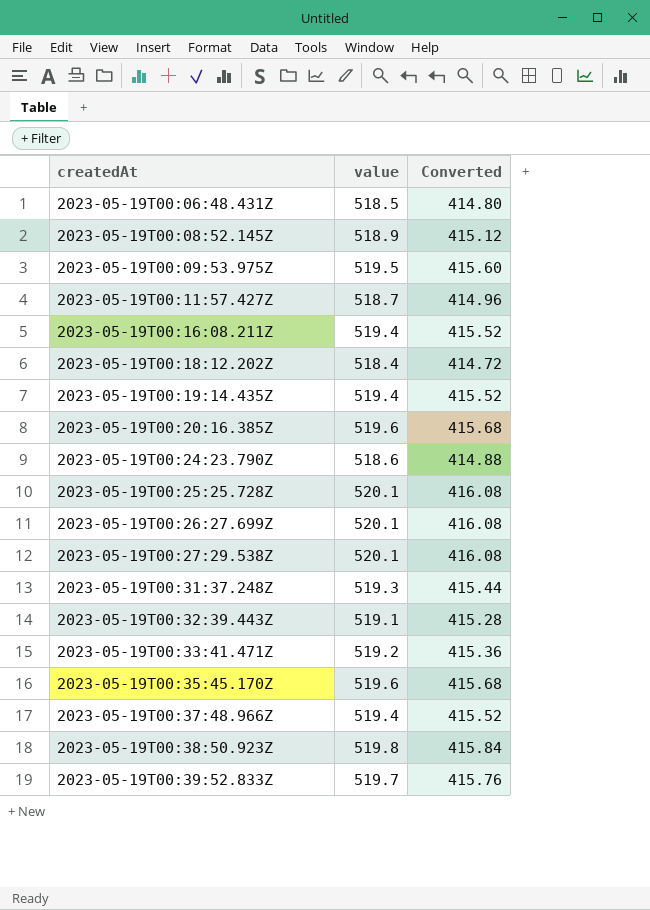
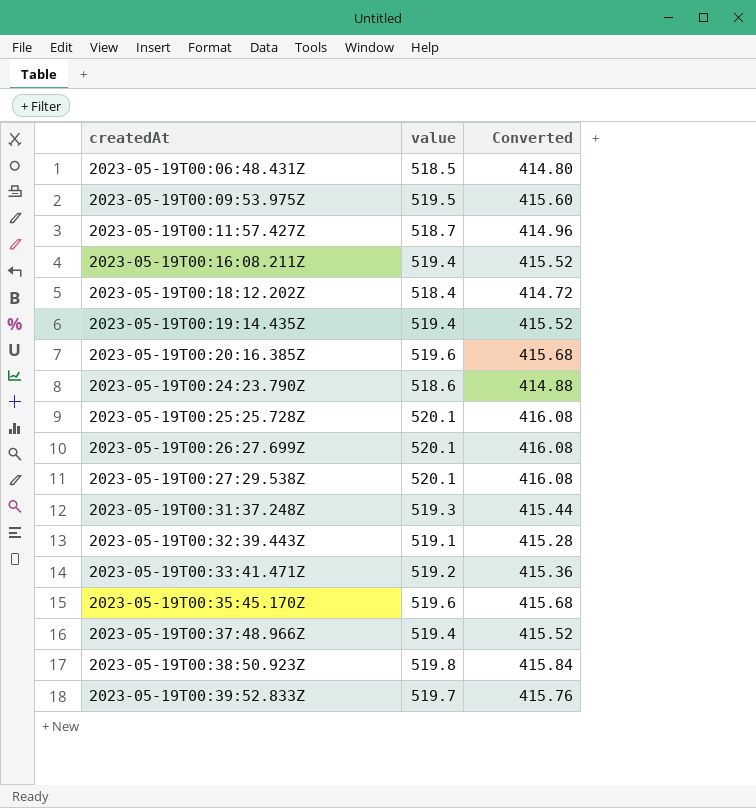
row 2023-05-19T00:08:52.145Z: 518.9 | 415.12 -> none

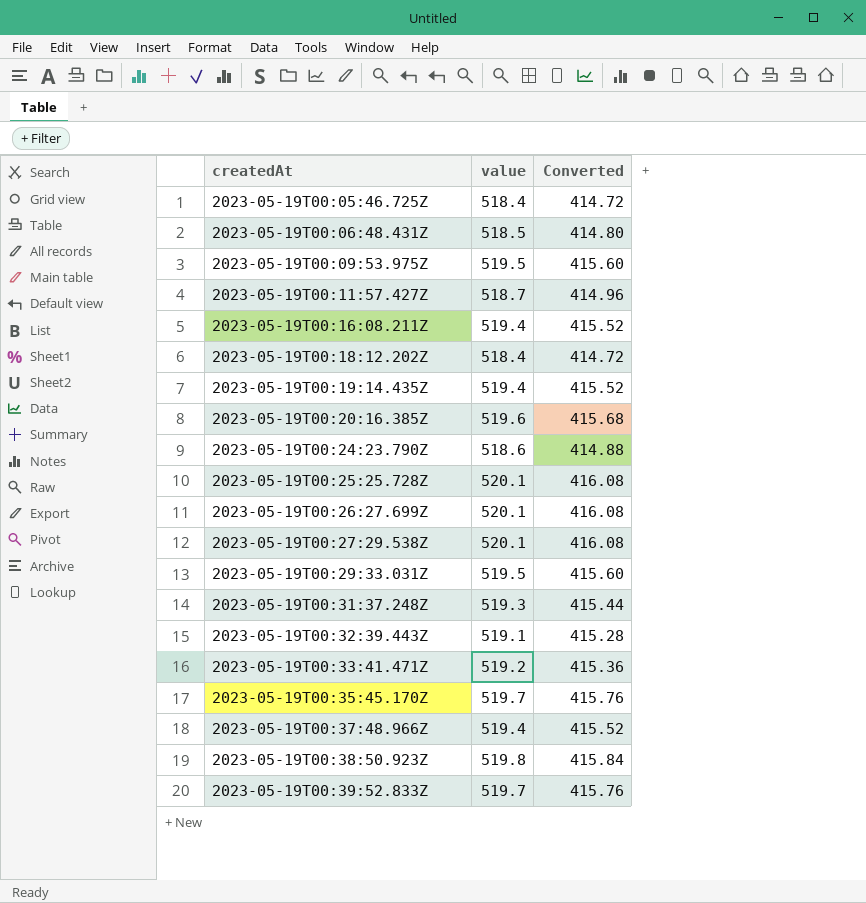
row 2023-05-19T00:05:46.725Z: none -> 518.4 | 414.72
row 2023-05-19T00:29:33.031Z: none -> 519.5 | 415.60
2023-05-19T00:35:45.170Z | value: 519.6 -> 519.7
2023-05-19T00:35:45.170Z | Converted: 415.68 -> 415.76

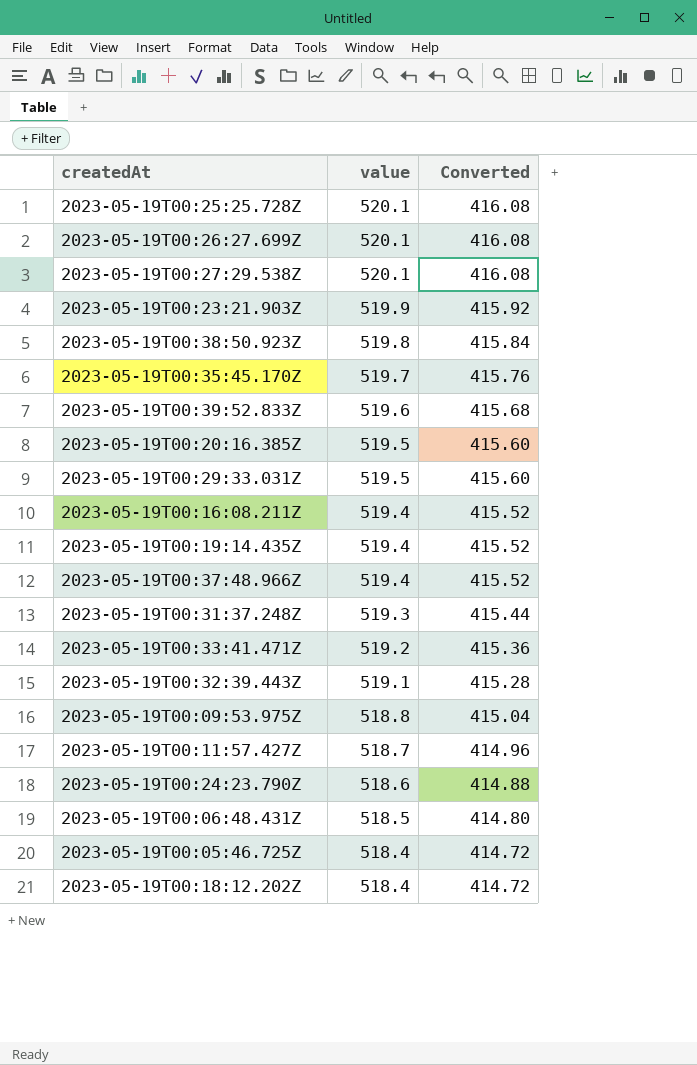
row order: createdAt ascending -> value descending
row 2023-05-19T00:23:21.903Z: none -> 519.9 | 415.92
2023-05-19T00:39:52.833Z | value: 519.7 -> 519.6
2023-05-19T00:39:52.833Z | Converted: 415.76 -> 415.68
2023-05-19T00:20:16.385Z | value: 519.6 -> 519.5
2023-05-19T00:20:16.385Z | Converted: 415.68 -> 415.60
2023-05-19T00:09:53.975Z | value: 519.5 -> 518.8
2023-05-19T00:09:53.975Z | Converted: 415.60 -> 415.04

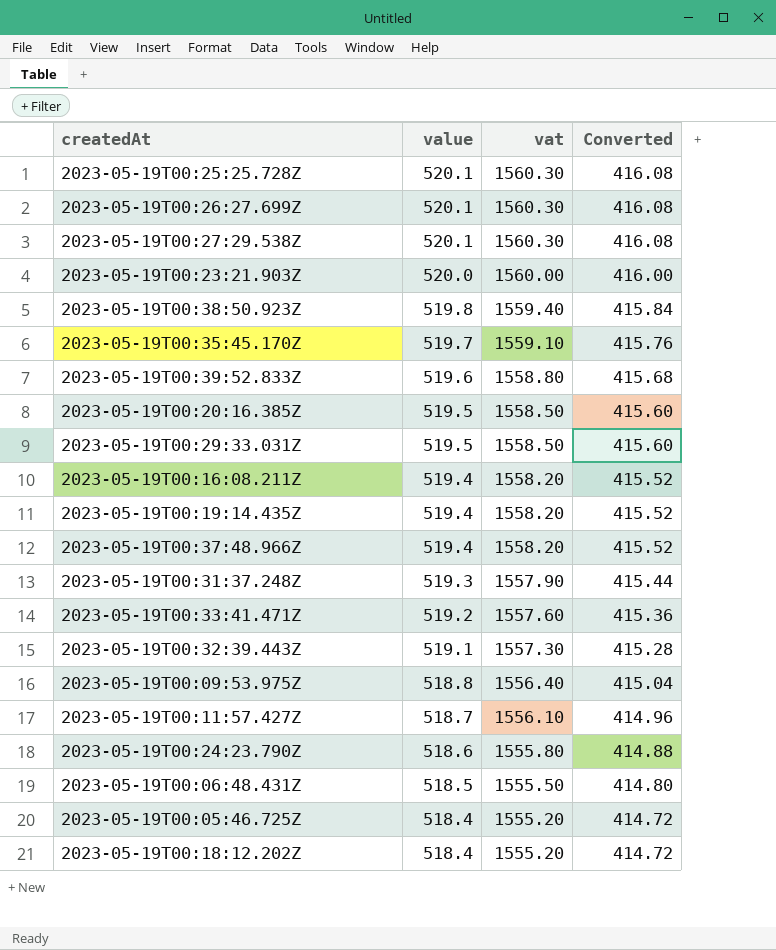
column vat | formula: none -> [value] * 3
2023-05-19T00:23:21.903Z | value: 519.9 -> 520.0
2023-05-19T00:23:21.903Z | Converted: 415.92 -> 416.00

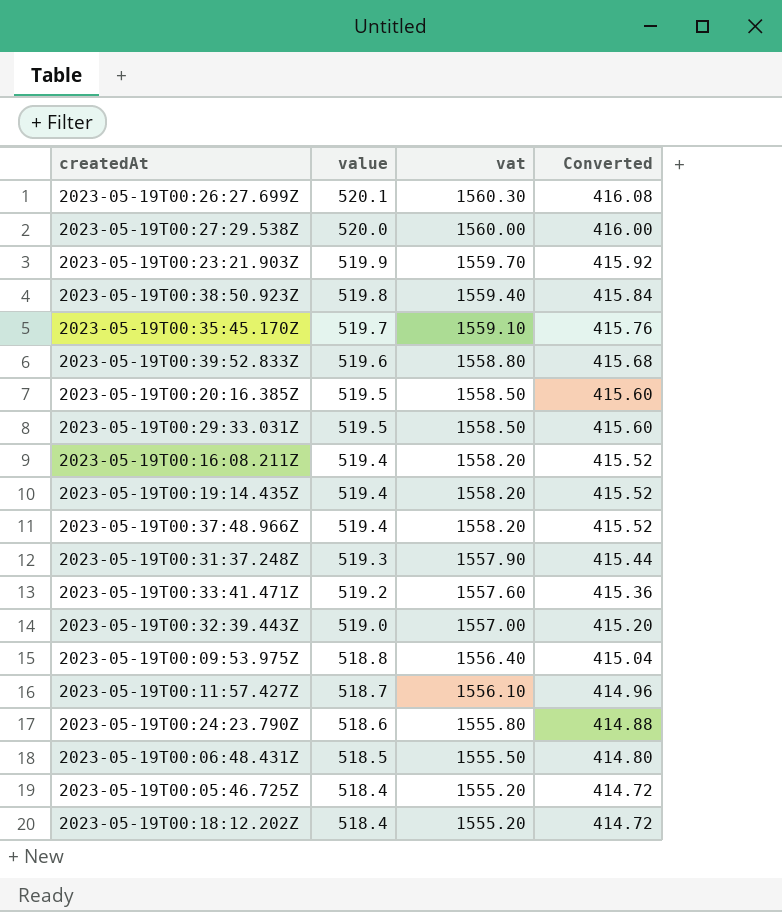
row 2023-05-19T00:25:25.728Z: 520.1 | 1560.30 | 416.08 -> none
2023-05-19T00:27:29.538Z | value: 520.1 -> 520.0
2023-05-19T00:27:29.538Z | vat: 1560.30 -> 1560.00
2023-05-19T00:27:29.538Z | Converted: 416.08 -> 416.00
2023-05-19T00:23:21.903Z | value: 520.0 -> 519.9
2023-05-19T00:23:21.903Z | vat: 1560.00 -> 1559.70
2023-05-19T00:23:21.903Z | Converted: 416.00 -> 415.92
2023-05-19T00:32:39.443Z | value: 519.1 -> 519.0
2023-05-19T00:32:39.443Z | vat: 1557.30 -> 1557.00
2023-05-19T00:32:39.443Z | Converted: 415.28 -> 415.20

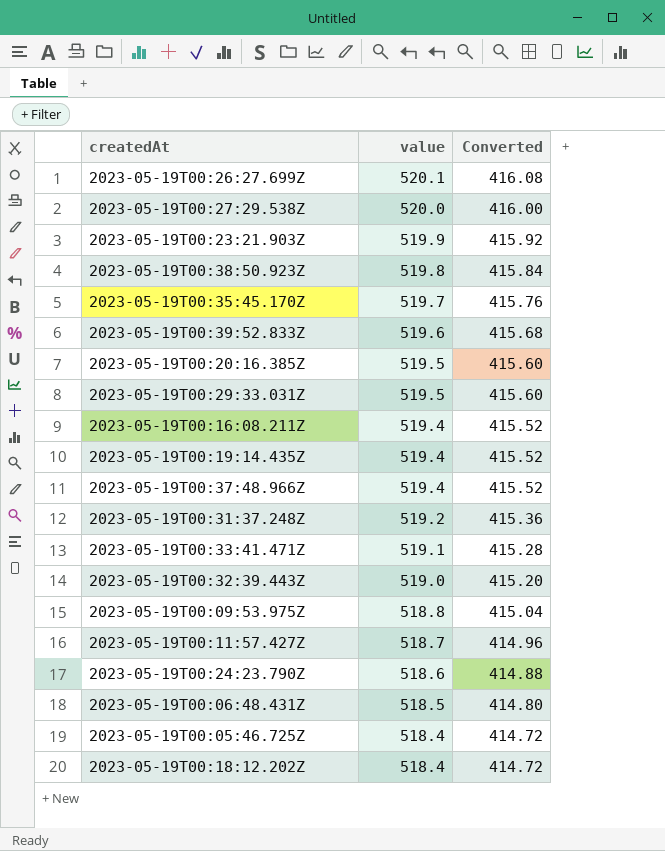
column vat | formula: [value] * 3 -> none
2023-05-19T00:31:37.248Z | value: 519.3 -> 519.2
2023-05-19T00:31:37.248Z | Converted: 415.44 -> 415.36
2023-05-19T00:33:41.471Z | value: 519.2 -> 519.1
2023-05-19T00:33:41.471Z | Converted: 415.36 -> 415.28

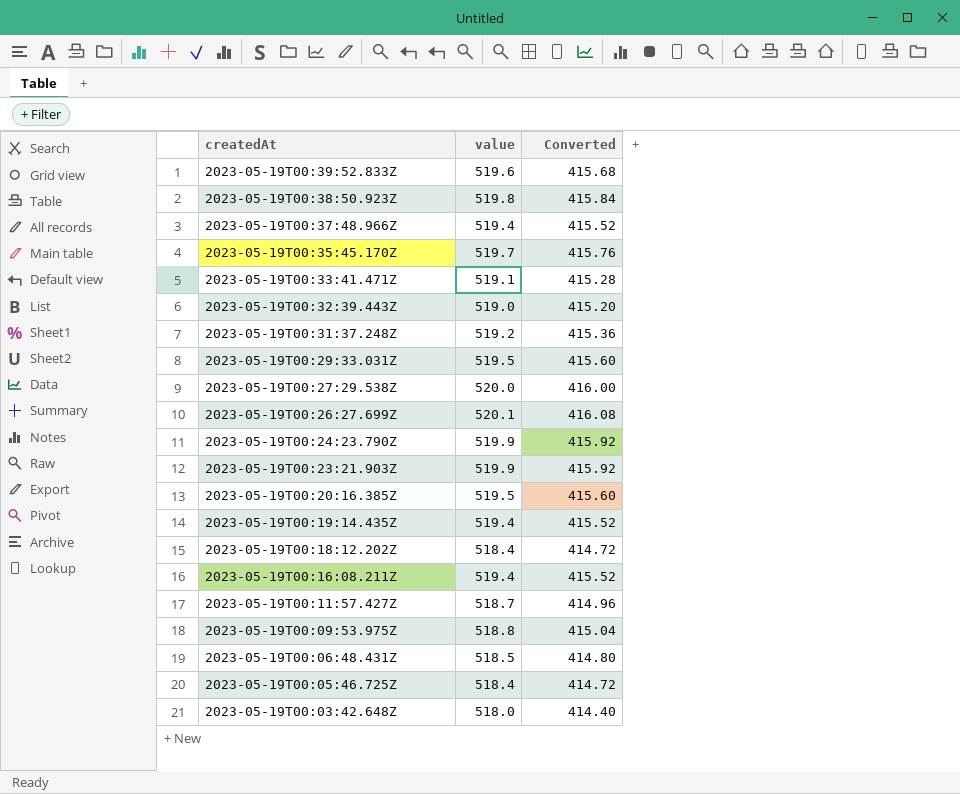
row order: value descending -> createdAt descending
2023-05-19T00:24:23.790Z | value: 518.6 -> 519.9
2023-05-19T00:24:23.790Z | Converted: 414.88 -> 415.92
row 2023-05-19T00:03:42.648Z: none -> 518.0 | 414.40

